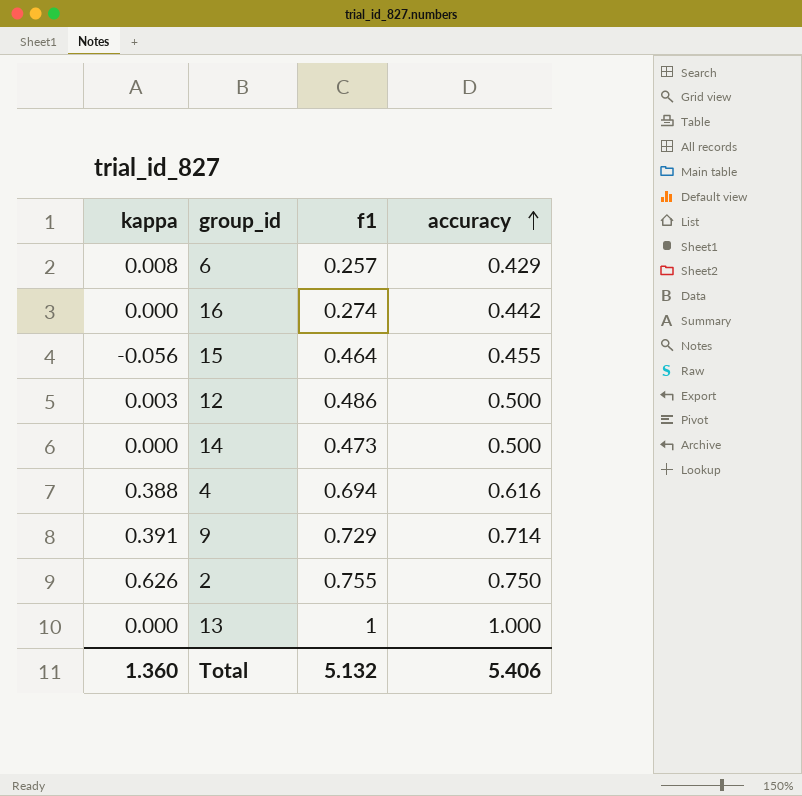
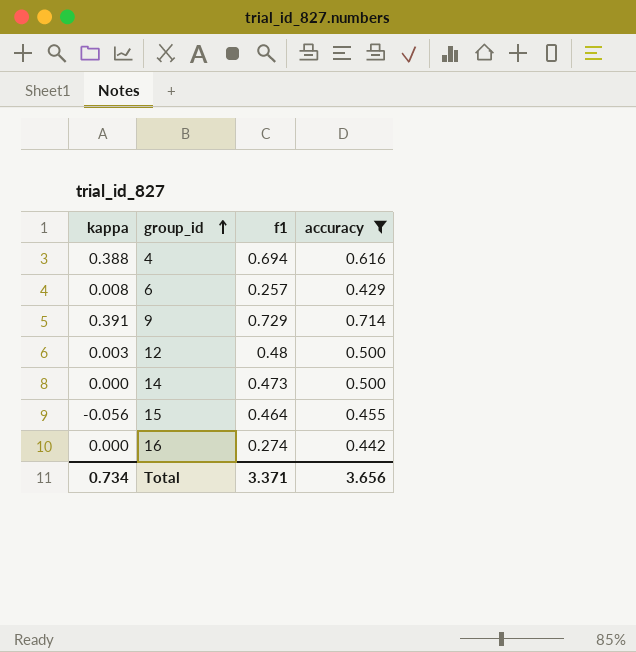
filter: none -> accuracy <= 0.714
row order: accuracy ascending -> group_id ascending
12 | f1: 0.486 -> 0.48
Total | kappa: 1.360 -> 0.734
Total | f1: 5.132 -> 3.371
Total | accuracy: 5.406 -> 3.656

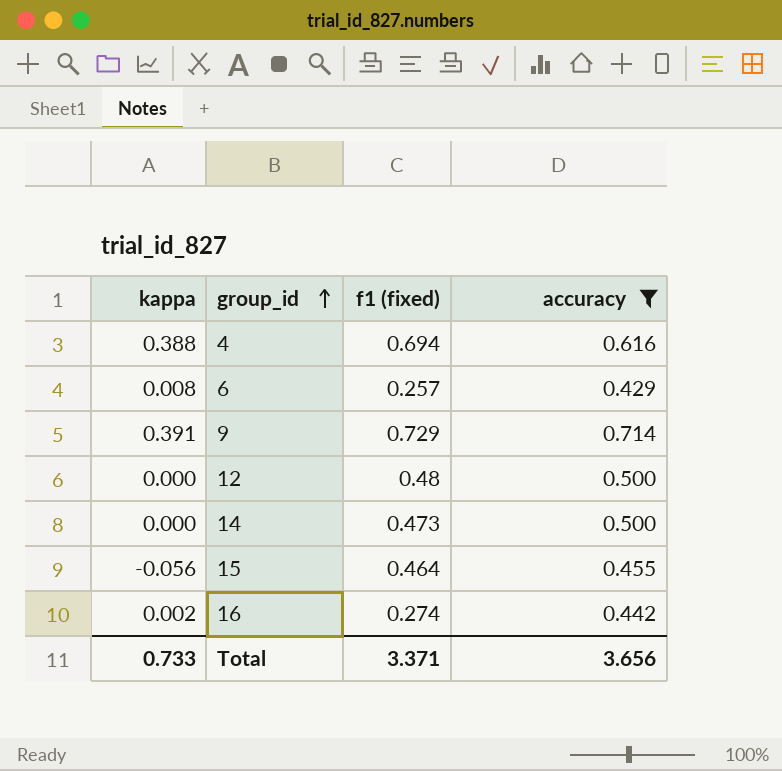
column name: f1 -> f1 (fixed)
12 | kappa: 0.003 -> 0.000
16 | kappa: 0.000 -> 0.002
Total | kappa: 0.734 -> 0.733

